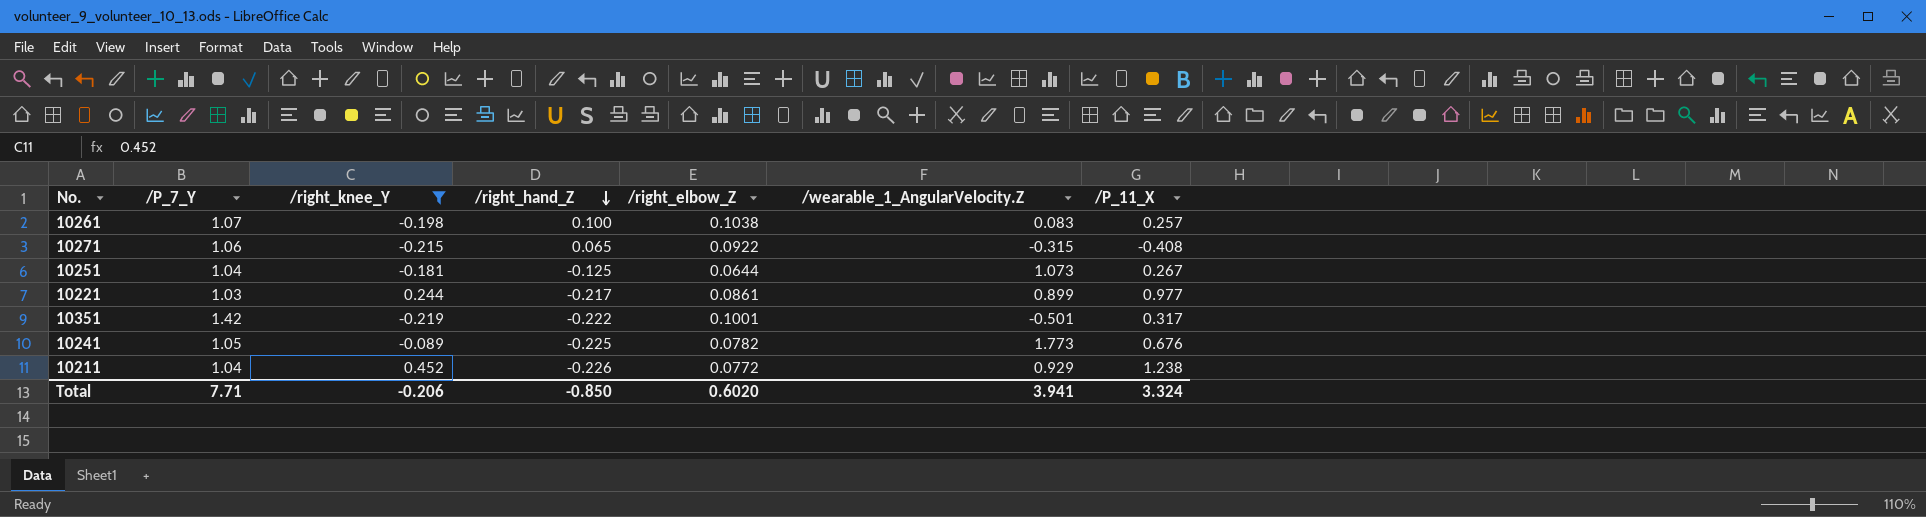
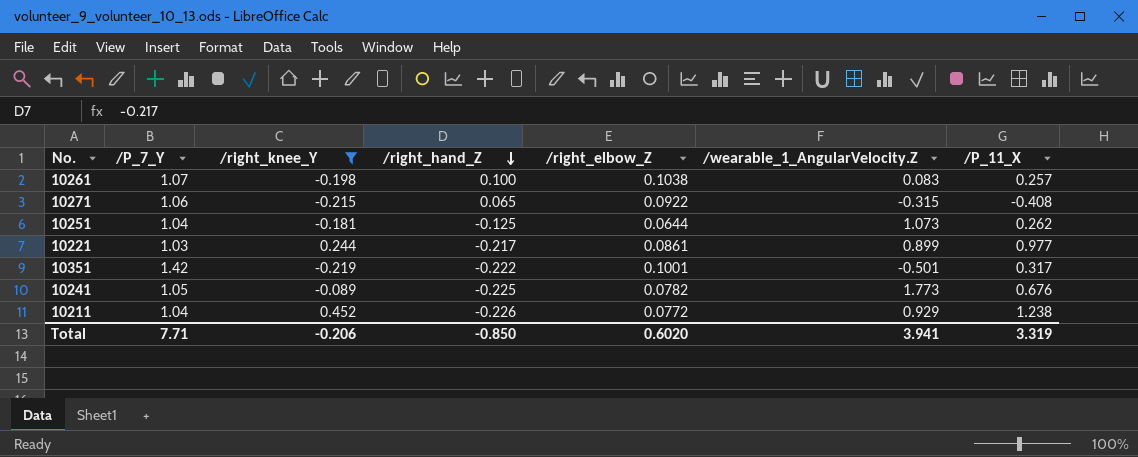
10251 | /P_11_X: 0.267 -> 0.262
Total | /P_11_X: 3.324 -> 3.319

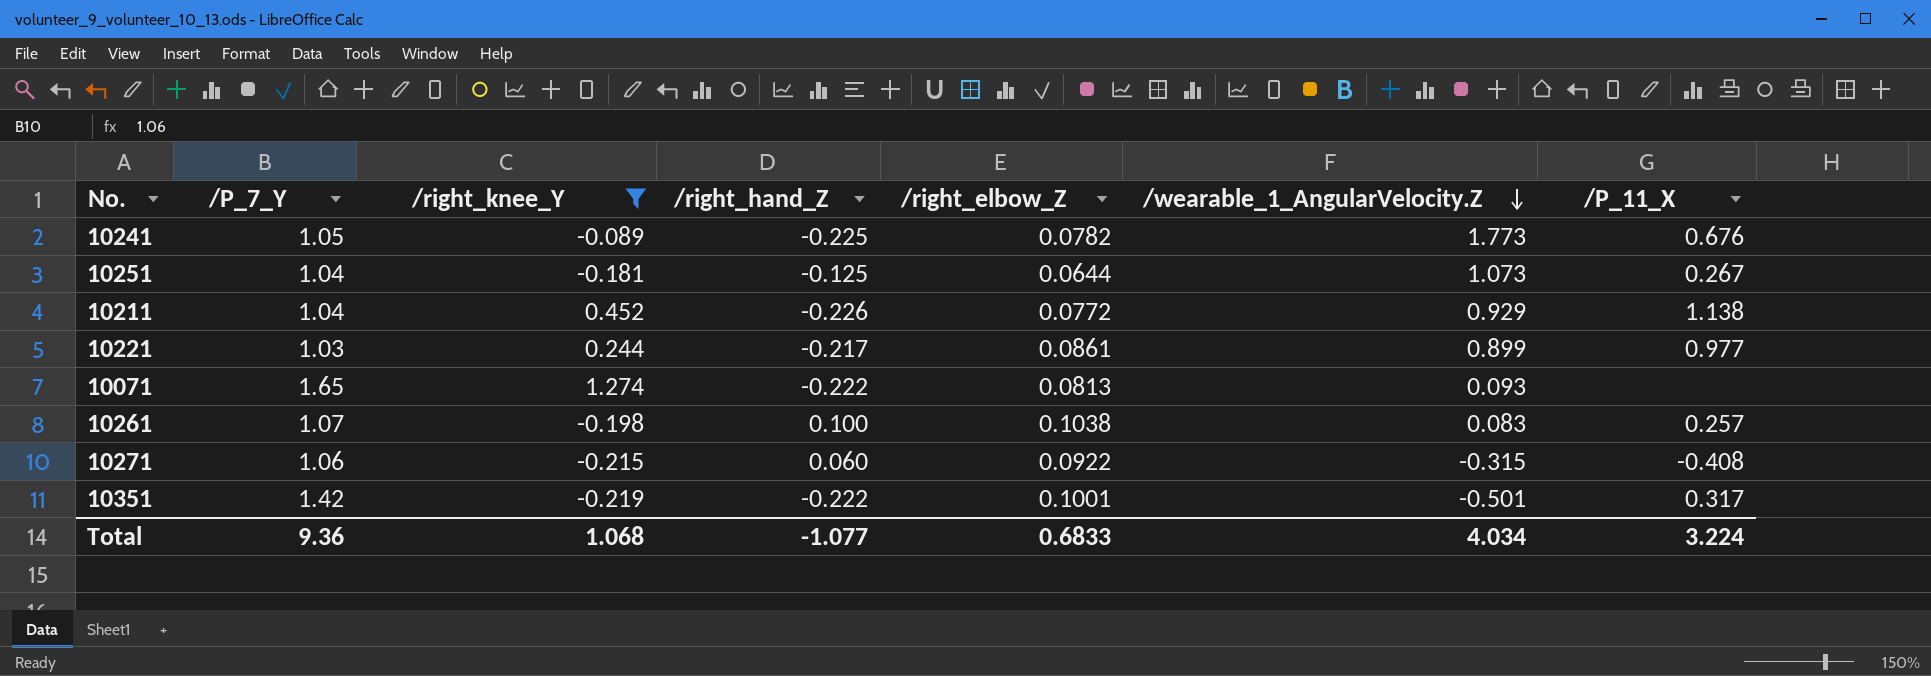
row order: /right_hand_Z descending -> /wearable_1_AngularVelocity.Z descending
10251 | /P_11_X: 0.262 -> 0.267
10211 | /P_11_X: 1.238 -> 1.138
row 10071: none -> 1.65 | 1.274 | -0.222 | 0.0813 | 0.093 | none
10271 | /right_hand_Z: 0.065 -> 0.060
Total | /P_7_Y: 7.71 -> 9.36
Total | /right_knee_Y: -0.206 -> 1.068
Total | /right_hand_Z: -0.850 -> -1.077
Total | /right_elbow_Z: 0.6020 -> 0.6833
Total | /wearable_1_AngularVelocity.Z: 3.941 -> 4.034
Total | /P_11_X: 3.319 -> 3.224

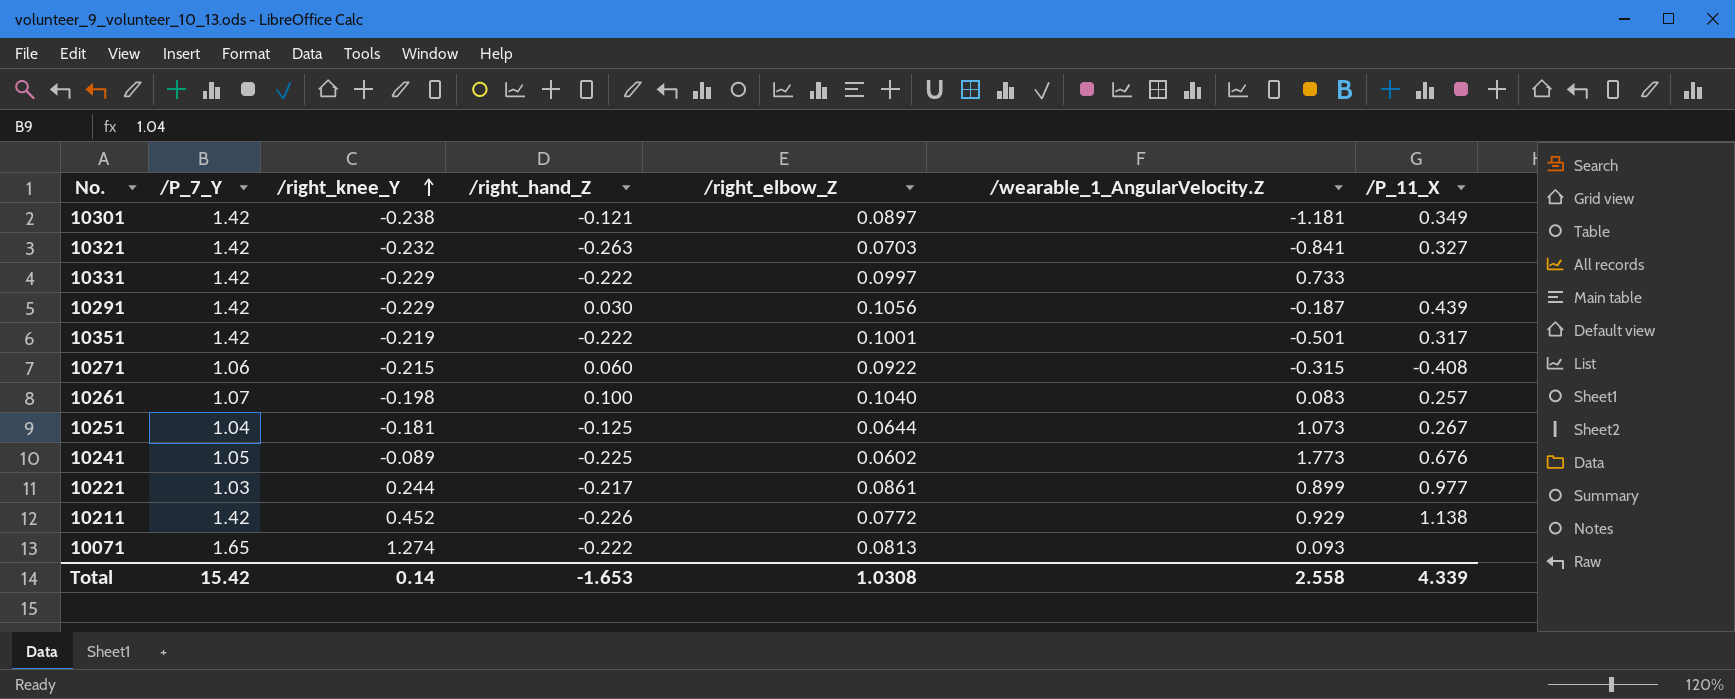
filter: /right_knee_Y >= -0.219 -> none
row order: /wearable_1_AngularVelocity.Z descending -> /right_knee_Y ascending
10261 | /right_elbow_Z: 0.1038 -> 0.1040
10241 | /right_elbow_Z: 0.0782 -> 0.0602
10211 | /P_7_Y: 1.04 -> 1.42
Total | /P_7_Y: 9.36 -> 15.42
Total | /right_knee_Y: 1.068 -> 0.14
Total | /right_hand_Z: -1.077 -> -1.653
Total | /right_elbow_Z: 0.6833 -> 1.0308
Total | /wearable_1_AngularVelocity.Z: 4.034 -> 2.558
Total | /P_11_X: 3.224 -> 4.339

